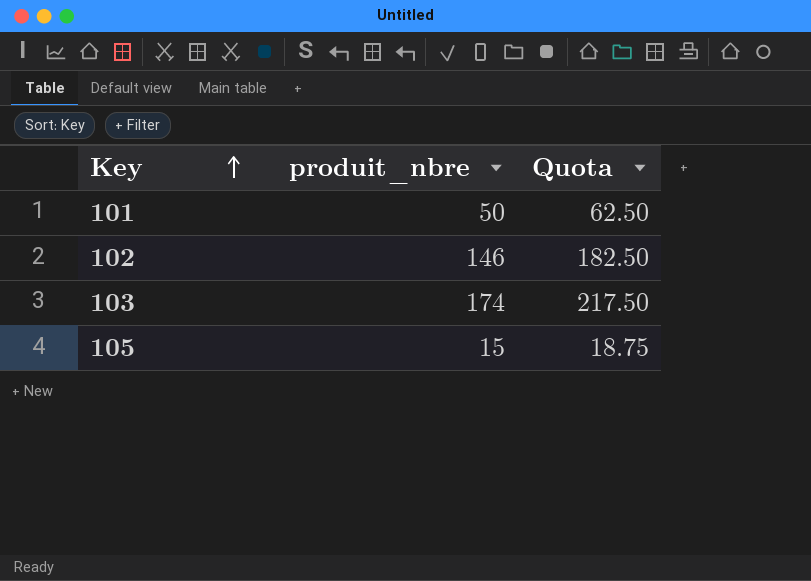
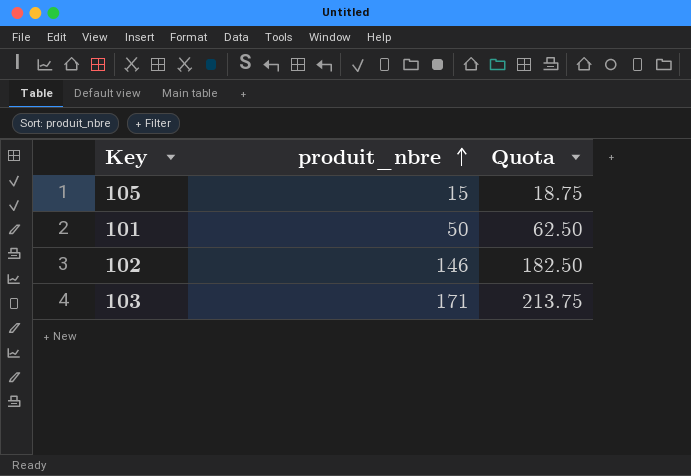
row order: Key ascending -> produit_nbre ascending
103 | produit_nbre: 174 -> 171
103 | Quota: 217.50 -> 213.75

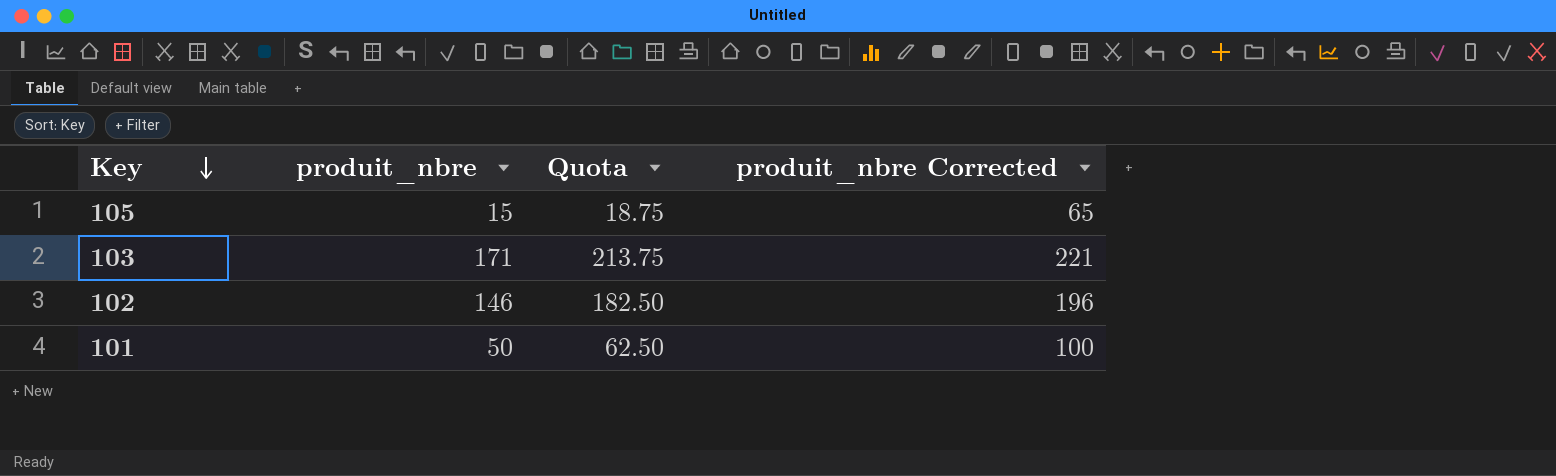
row order: produit_nbre ascending -> Key descending
column produit_nbre Corrected | formula: none -> [produit_nbre] + 50

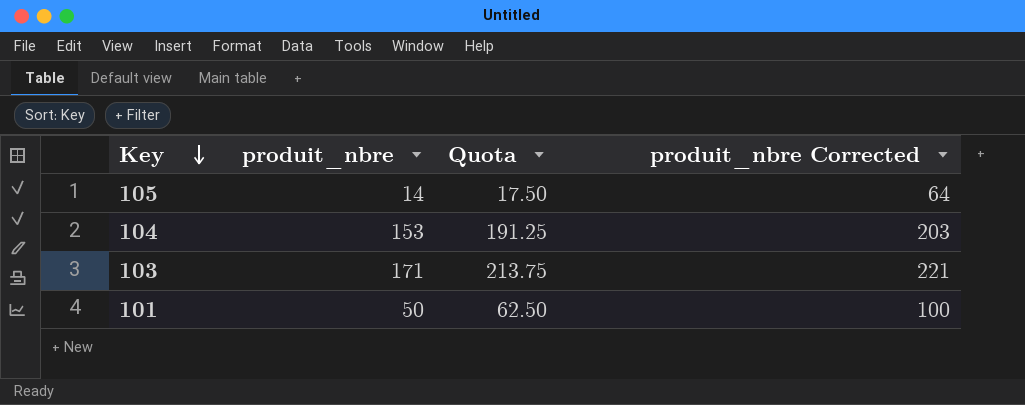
row 102: 146 | 182.50 | 196 -> none
105 | produit_nbre: 15 -> 14
105 | Quota: 18.75 -> 17.50
105 | produit_nbre Corrected: 65 -> 64
row 104: none -> 153 | 191.25 | 203

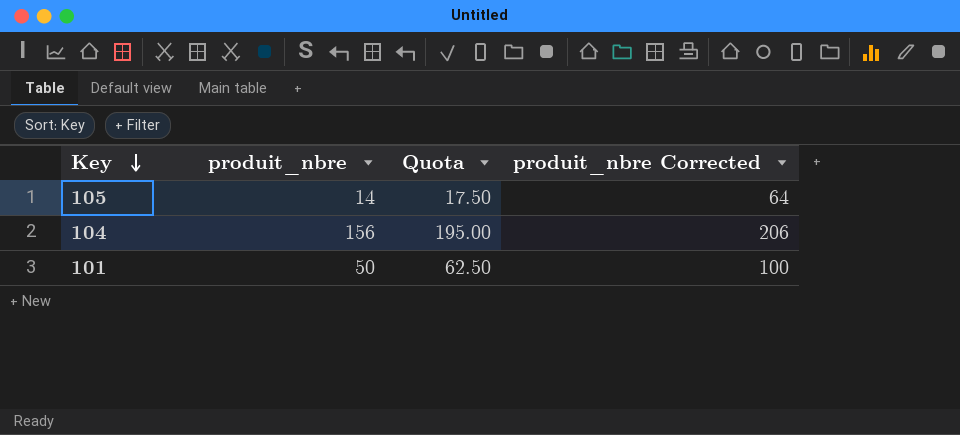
row 103: 171 | 213.75 | 221 -> none
104 | produit_nbre: 153 -> 156
104 | Quota: 191.25 -> 195.00
104 | produit_nbre Corrected: 203 -> 206

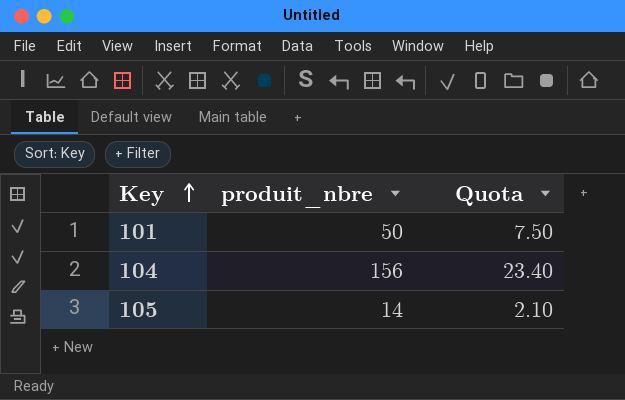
row order: Key descending -> Key ascending
column produit_nbre Corrected | formula: [produit_nbre] + 50 -> none
column Quota | formula: [produit_nbre] * 1.25 -> [produit_nbre] * 0.15

